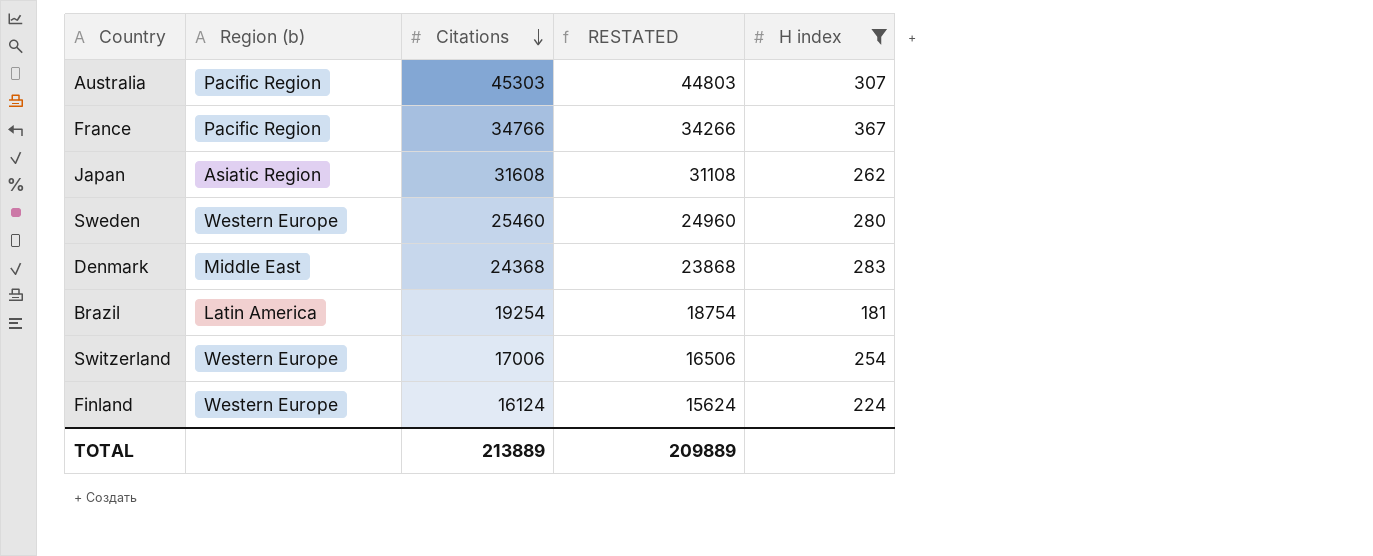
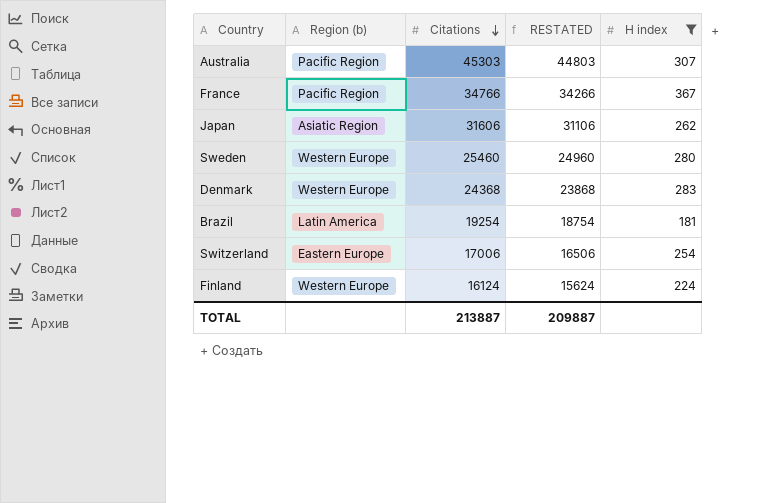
Japan | Citations: 31608 -> 31606
Japan | RESTATED: 31108 -> 31106
Denmark | Region (b): Middle East -> Western Europe
Switzerland | Region (b): Western Europe -> Eastern Europe
TOTAL | Citations: 213889 -> 213887
TOTAL | RESTATED: 209889 -> 209887

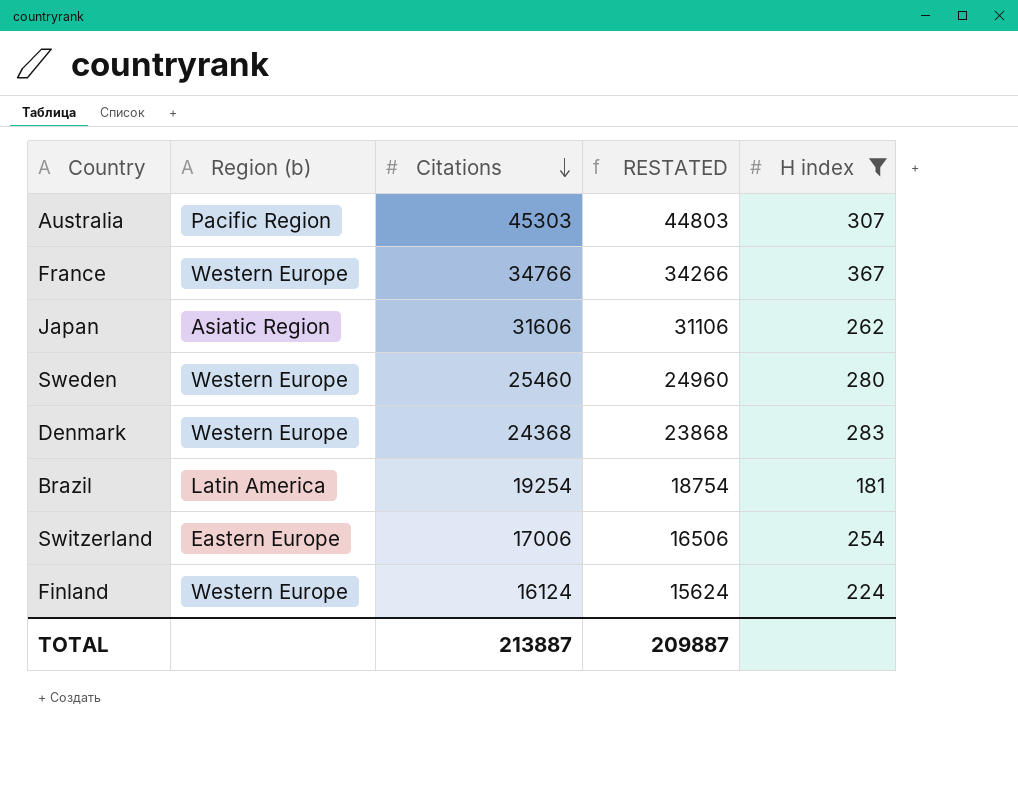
France | Region (b): Pacific Region -> Western Europe

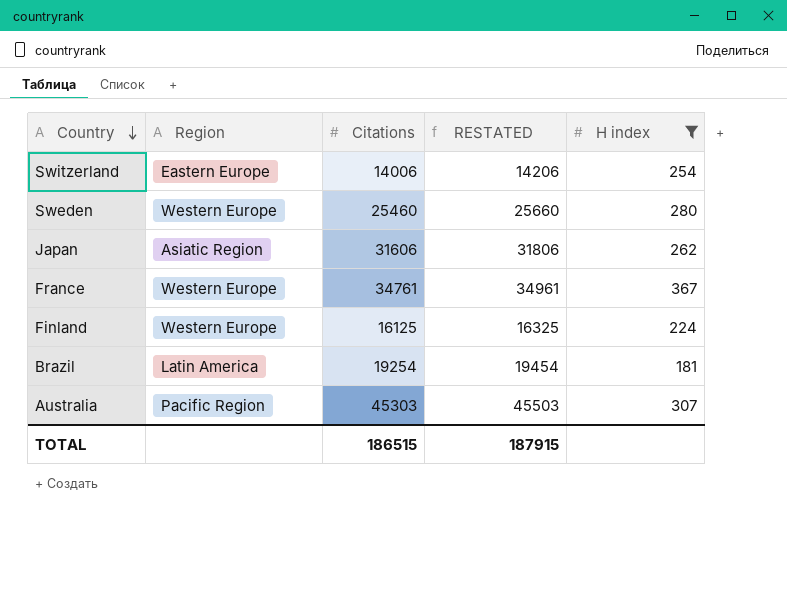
row order: Citations descending -> Country descending
column name: Region (b) -> Region
column RESTATED | formula: [Citations] - 500 -> [Citations] + 200
row Denmark: Western Europe | 24368 | 23868 | 283 -> none
Switzerland | Citations: 17006 -> 14006
France | Citations: 34766 -> 34761
Finland | Citations: 16124 -> 16125
TOTAL | Citations: 213887 -> 186515
TOTAL | RESTATED: 209887 -> 187915

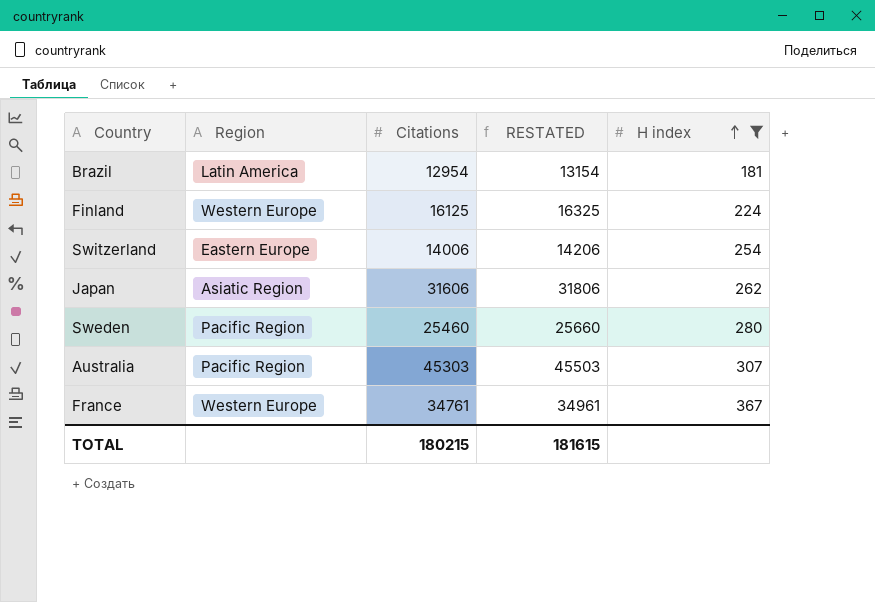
row order: Country descending -> H index ascending
Brazil | Citations: 19254 -> 12954
Brazil | RESTATED: 19454 -> 13154
Sweden | Region: Western Europe -> Pacific Region
TOTAL | Citations: 186515 -> 180215
TOTAL | RESTATED: 187915 -> 181615

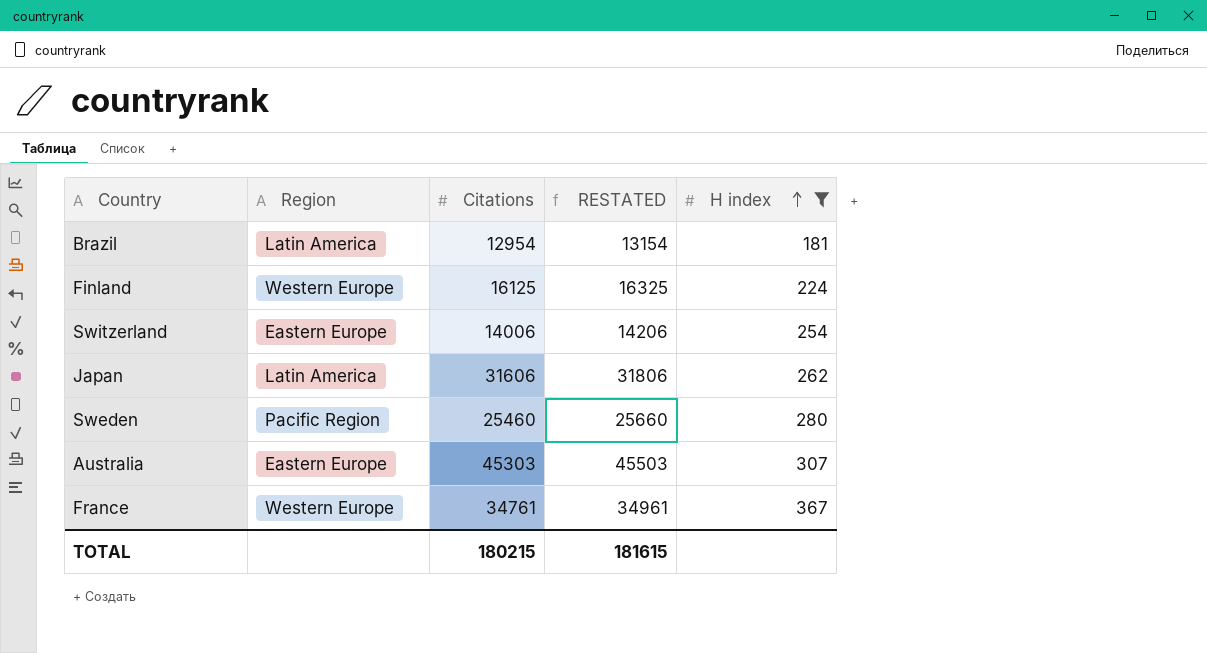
Japan | Region: Asiatic Region -> Latin America
Australia | Region: Pacific Region -> Eastern Europe

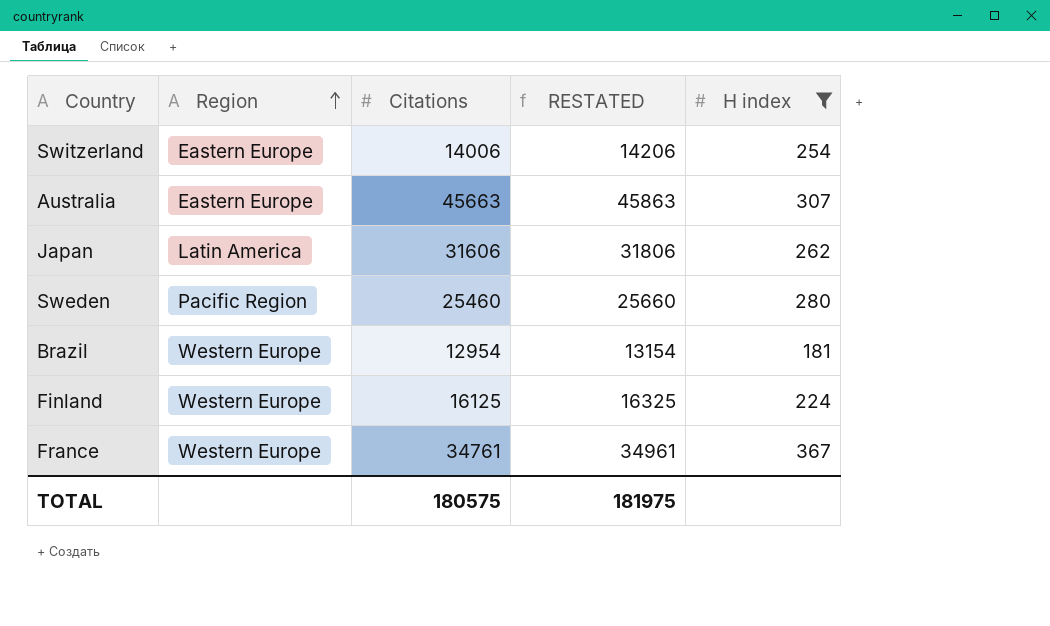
row order: H index ascending -> Region ascending
Australia | Citations: 45303 -> 45663
Australia | RESTATED: 45503 -> 45863
Brazil | Region: Latin America -> Western Europe
TOTAL | Citations: 180215 -> 180575
TOTAL | RESTATED: 181615 -> 181975

